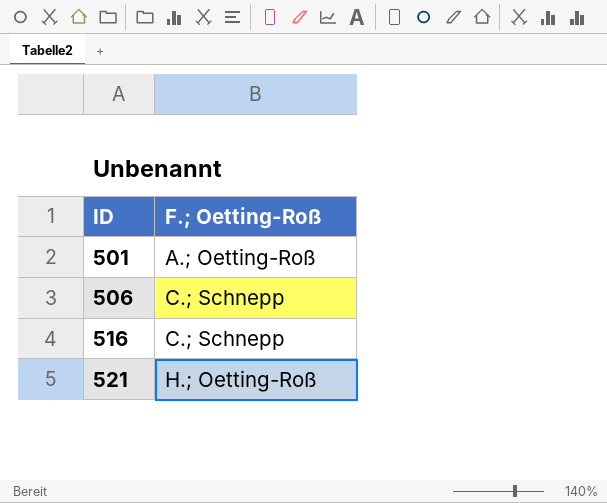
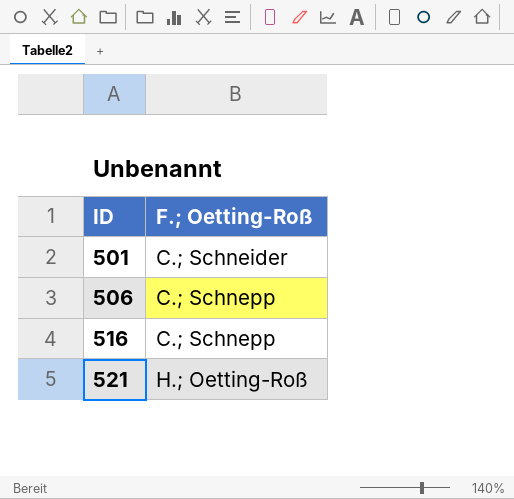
501 | F.; Oetting-Roß: A.; Oetting-Roß -> C.; Schneider

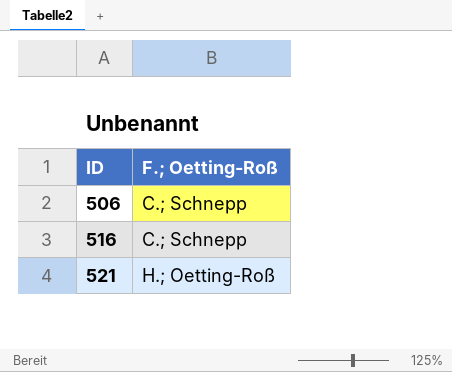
row 501: C.; Schneider -> none

